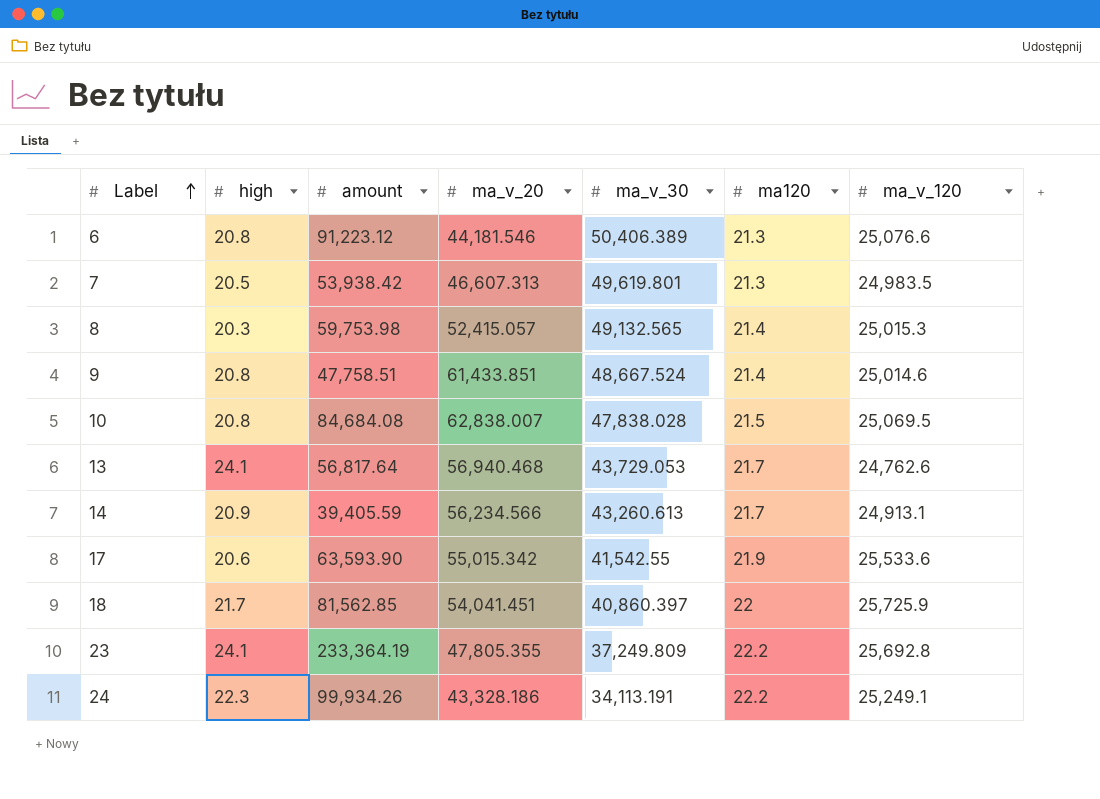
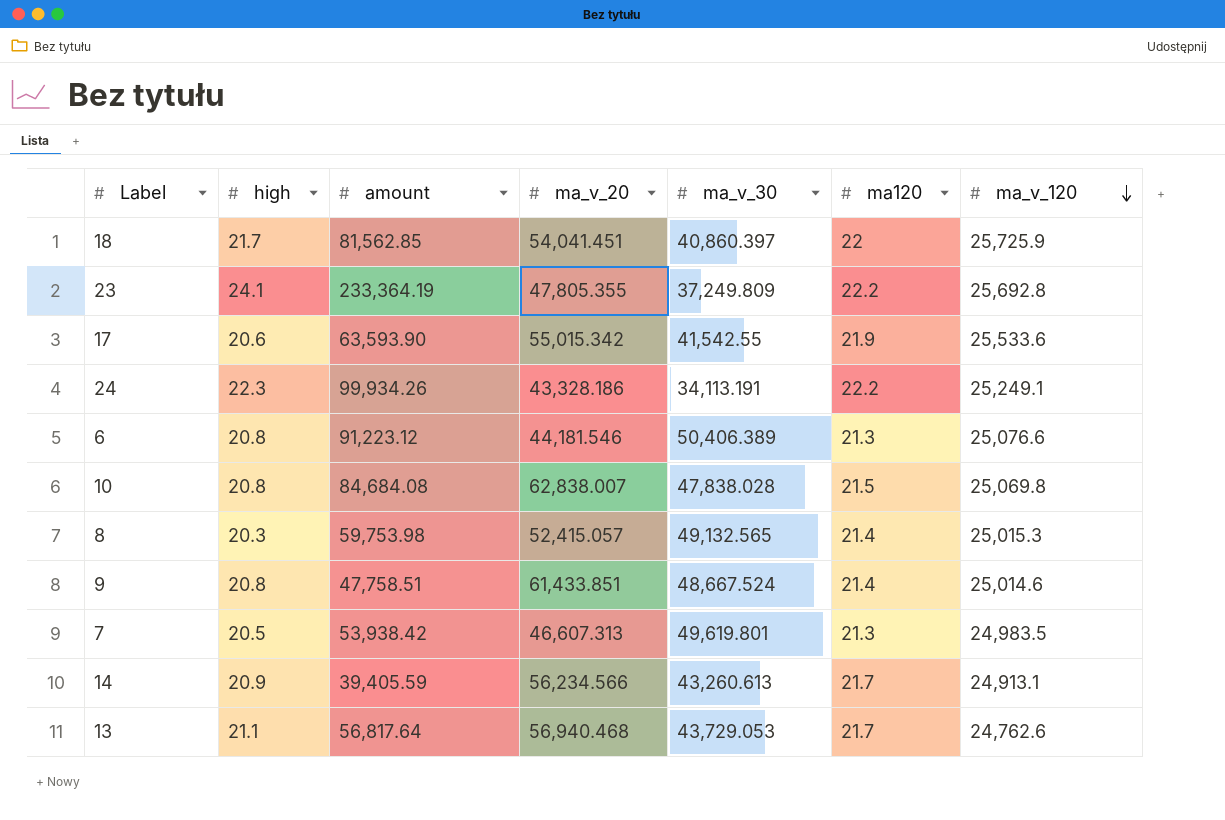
row order: Label ascending -> ma_v_120 descending
10 | ma_v_120: 25,069.5 -> 25,069.8
13 | high: 24.1 -> 21.1

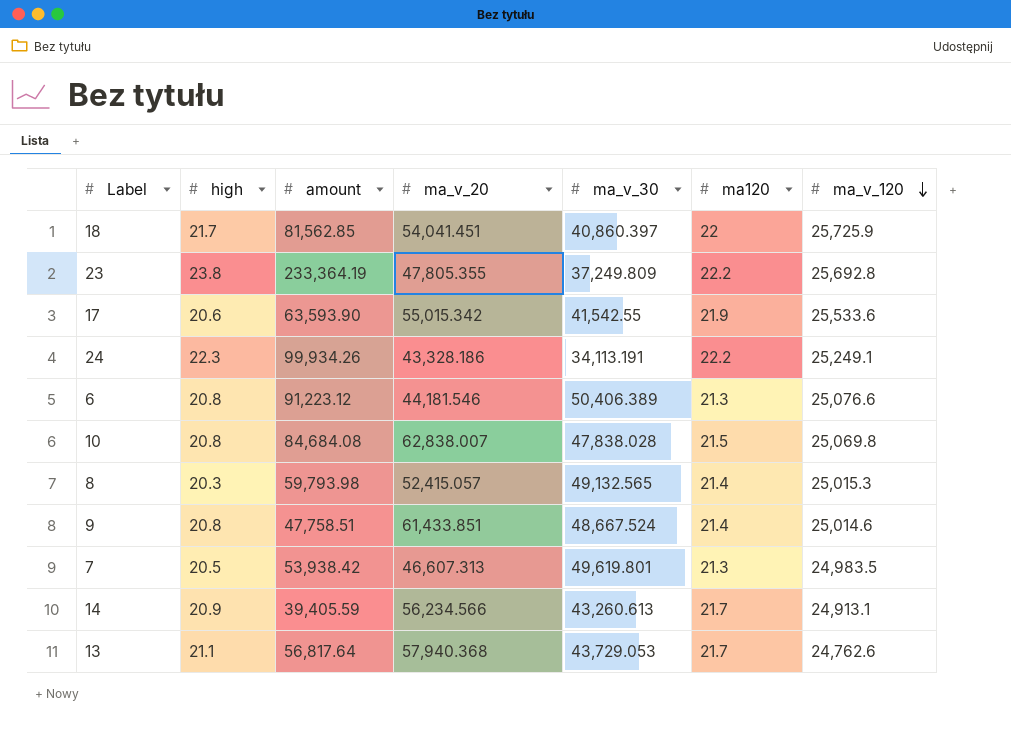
23 | high: 24.1 -> 23.8
8 | amount: 59,753.98 -> 59,793.98
13 | ma_v_20: 56,940.468 -> 57,940.368

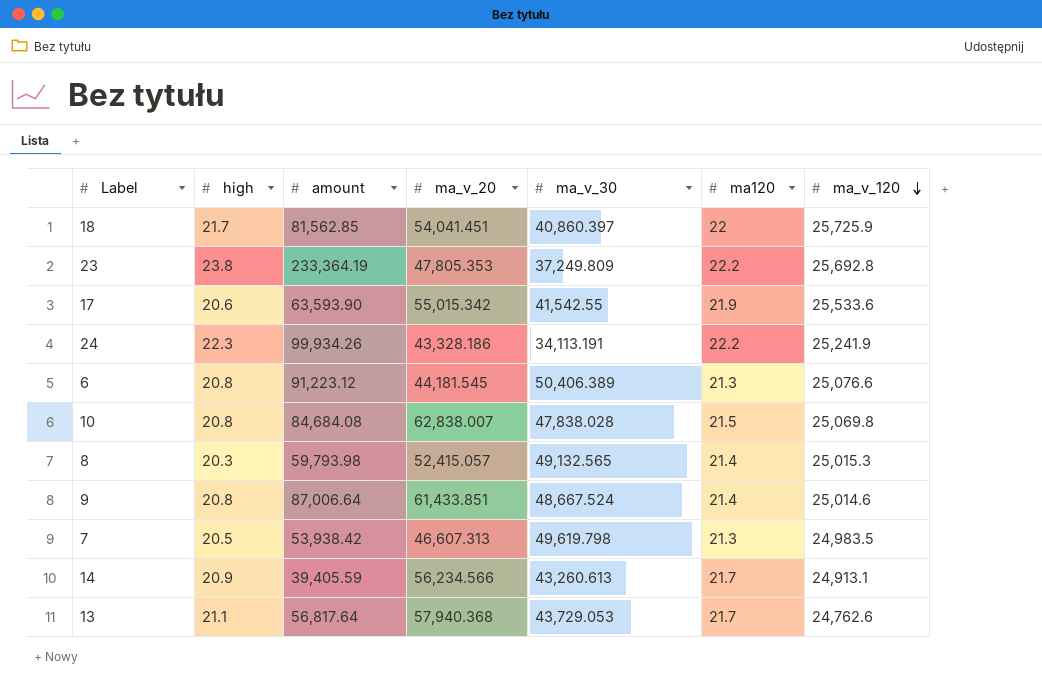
23 | ma_v_20: 47,805.355 -> 47,805.353
24 | ma_v_120: 25,249.1 -> 25,241.9
6 | ma_v_20: 44,181.546 -> 44,181.545
9 | amount: 47,758.51 -> 87,006.64
7 | ma_v_30: 49,619.801 -> 49,619.798

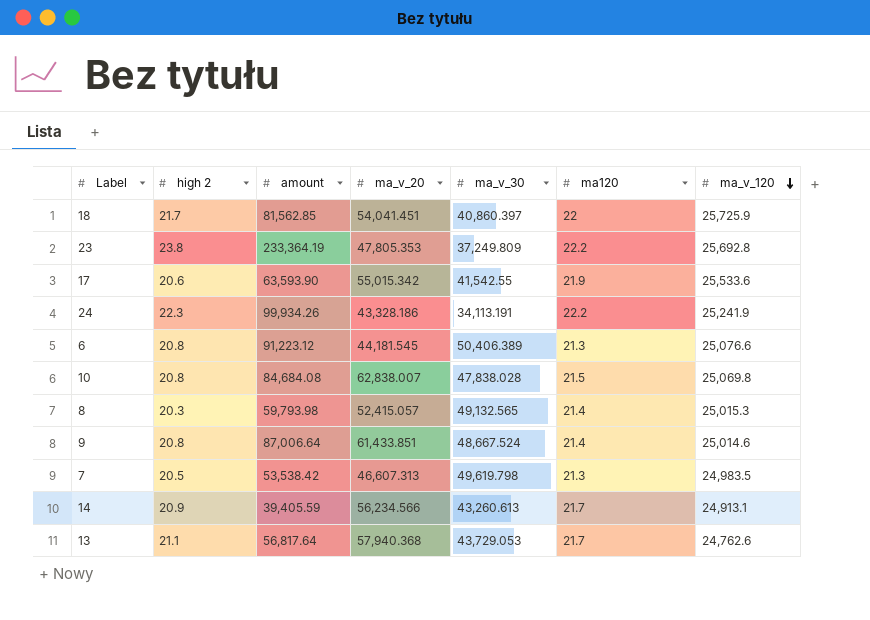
column name: high -> high 2
7 | amount: 53,938.42 -> 53,538.42

